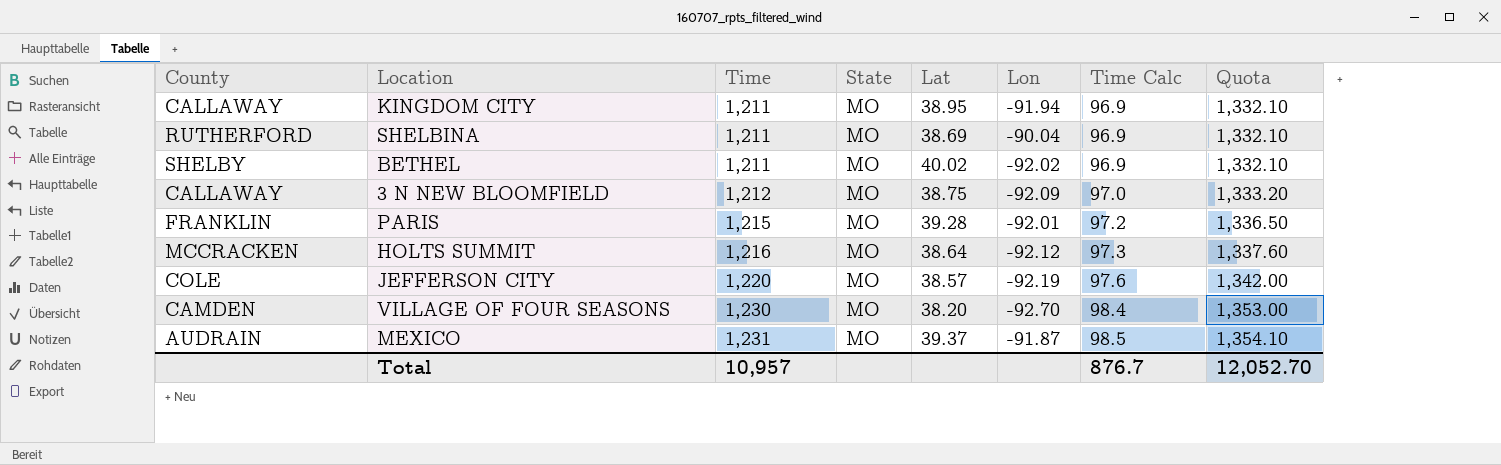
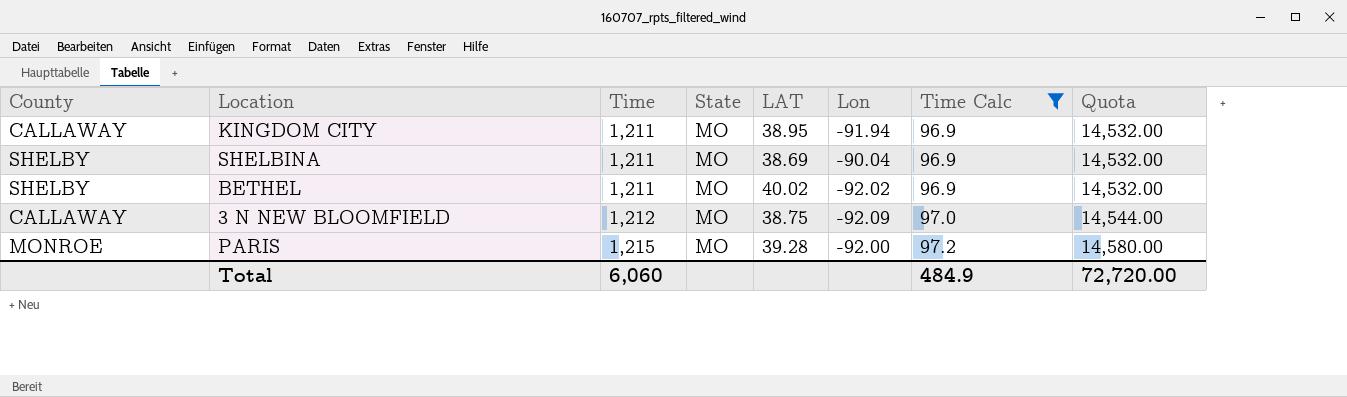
filter: none -> Time Calc <= 97.2
column name: Lat -> LAT
column Quota | formula: [Time] * 1.1 -> [Time] * 12
SHELBINA | County: RUTHERFORD -> SHELBY
PARIS | County: FRANKLIN -> MONROE
PARIS | Lon: -92.01 -> -92.00
Total | Time: 10,957 -> 6,060
Total | Time Calc: 876.7 -> 484.9
Total | Quota: 12,052.70 -> 72,720.00

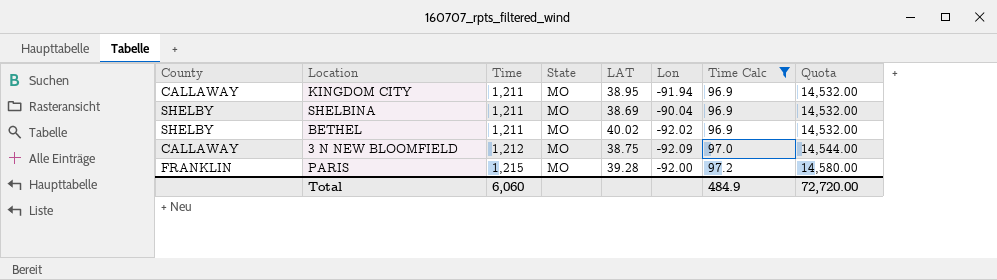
PARIS | County: MONROE -> FRANKLIN

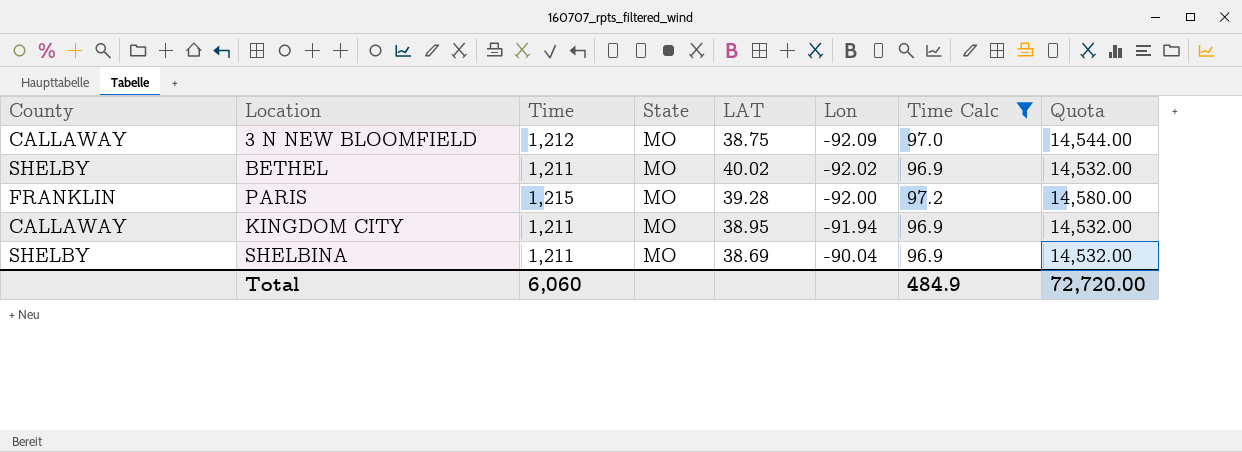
row order: Time ascending -> Lon ascending

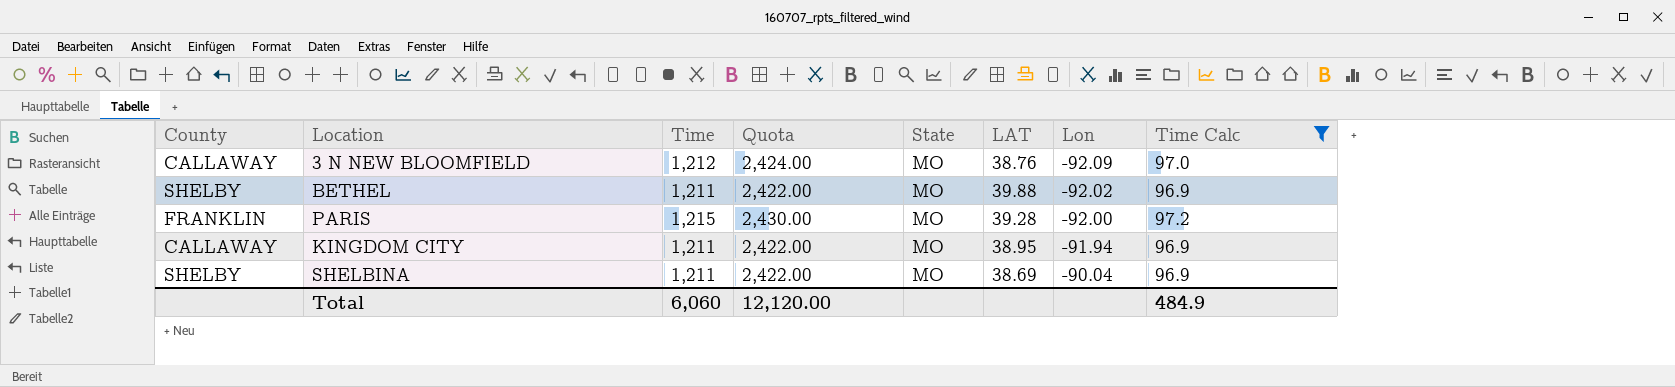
column Quota | formula: [Time] * 12 -> [Time] * 2
column Quota | position: 8 -> 4
3 N NEW BLOOMFIELD | LAT: 38.75 -> 38.76
BETHEL | LAT: 40.02 -> 39.88
Total | Quota: 72,720.00 -> 12,120.00

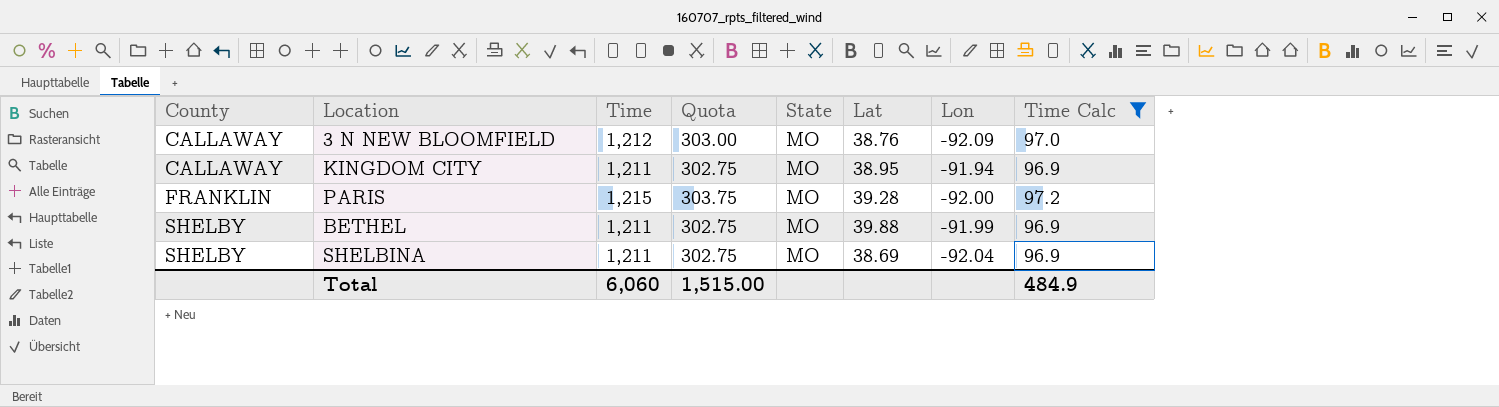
row order: Lon ascending -> County ascending
column Quota | formula: [Time] * 2 -> [Time] * 0.25
column name: LAT -> Lat
BETHEL | Lon: -92.02 -> -91.99
SHELBINA | Lon: -90.04 -> -92.04
Total | Quota: 12,120.00 -> 1,515.00

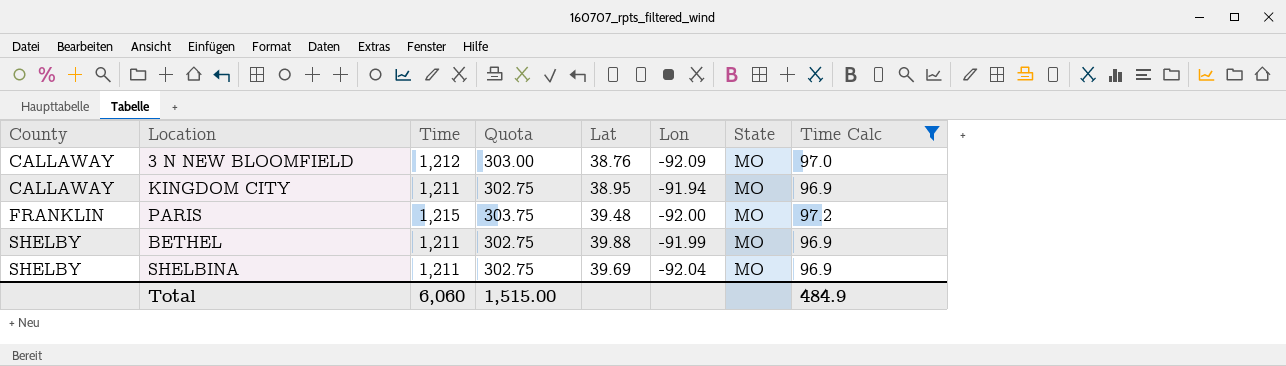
column State | position: 5 -> 7
PARIS | Lat: 39.28 -> 39.48
SHELBINA | Lat: 38.69 -> 39.69

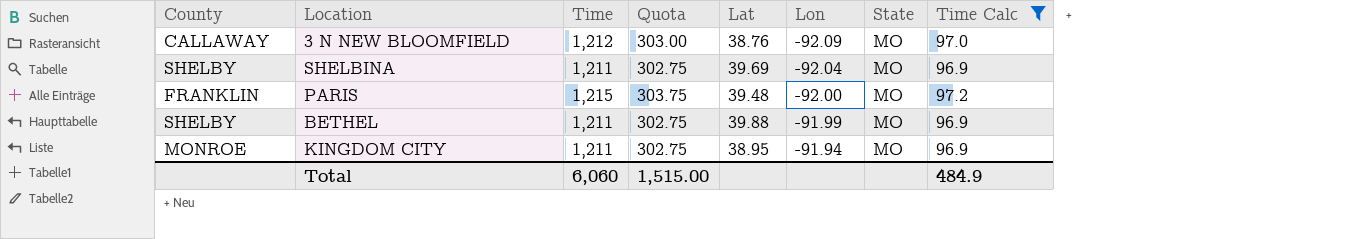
row order: County ascending -> Lon ascending
KINGDOM CITY | County: CALLAWAY -> MONROE

